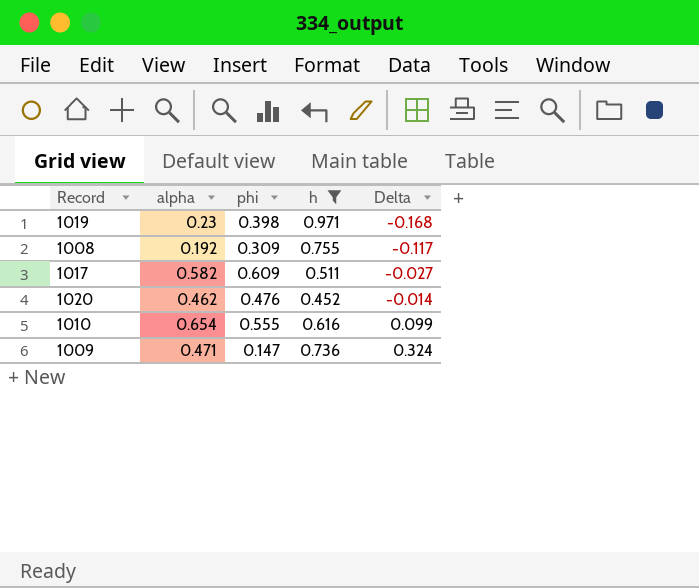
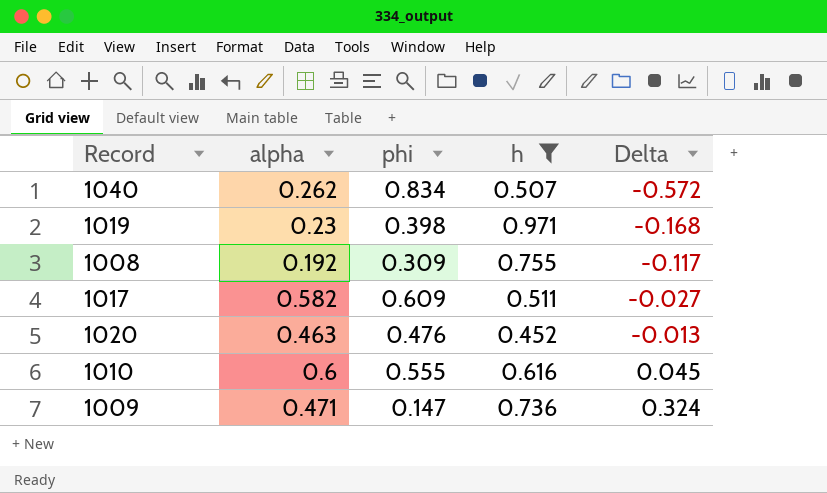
row 1040: none -> 0.262 | 0.834 | 0.507 | -0.572
1020 | alpha: 0.462 -> 0.463
1020 | Delta: -0.014 -> -0.013
1010 | alpha: 0.654 -> 0.6
1010 | Delta: 0.099 -> 0.045

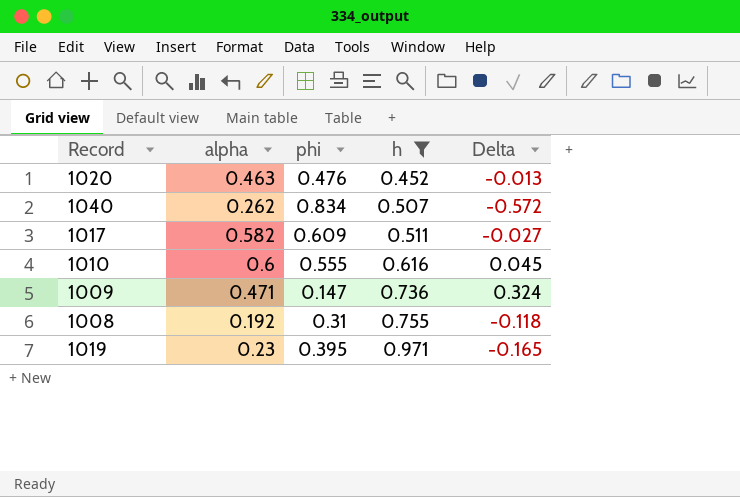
row order: Delta ascending -> h ascending
1008 | phi: 0.309 -> 0.31
1008 | Delta: -0.117 -> -0.118
1019 | phi: 0.398 -> 0.395
1019 | Delta: -0.168 -> -0.165

